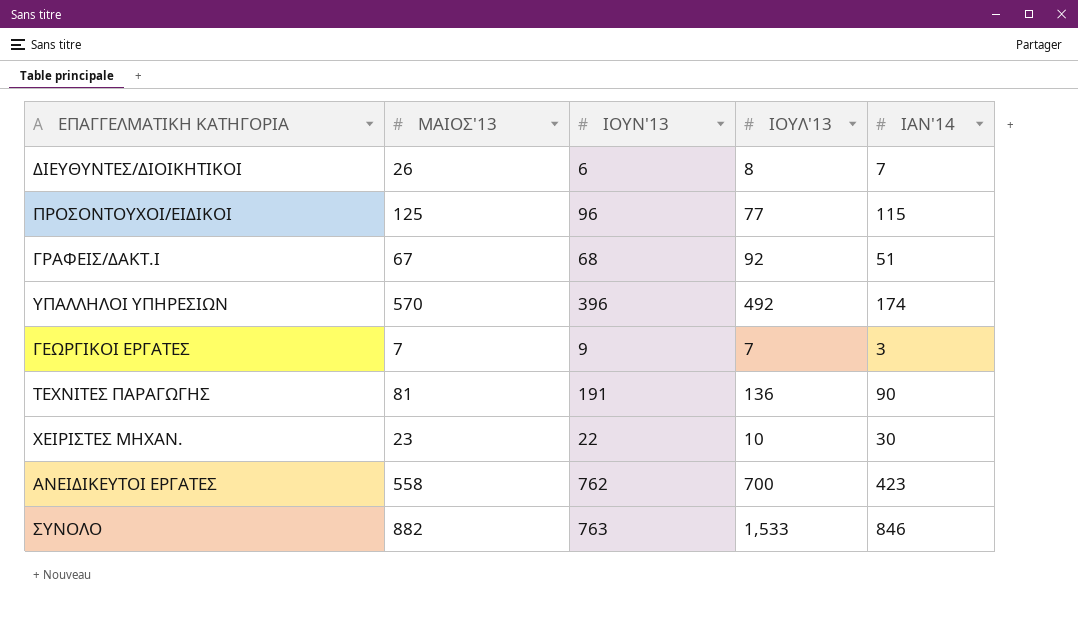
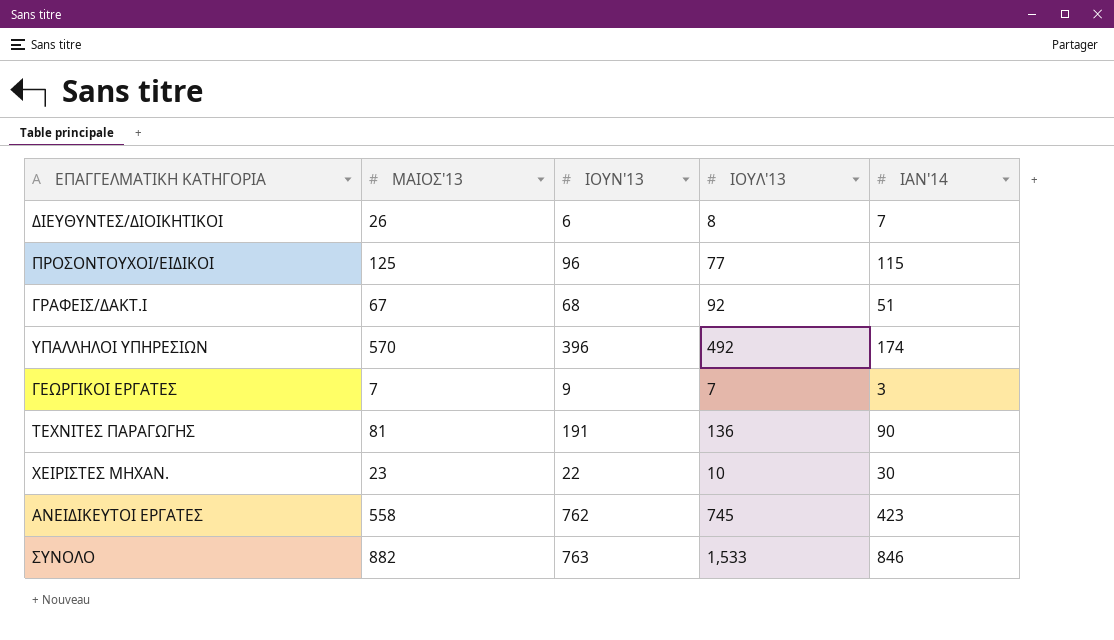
ΑΝΕΙΔΙΚΕΥΤΟΙ ΕΡΓΑΤΕΣ | ΙΟΥΛ'13: 700 -> 745

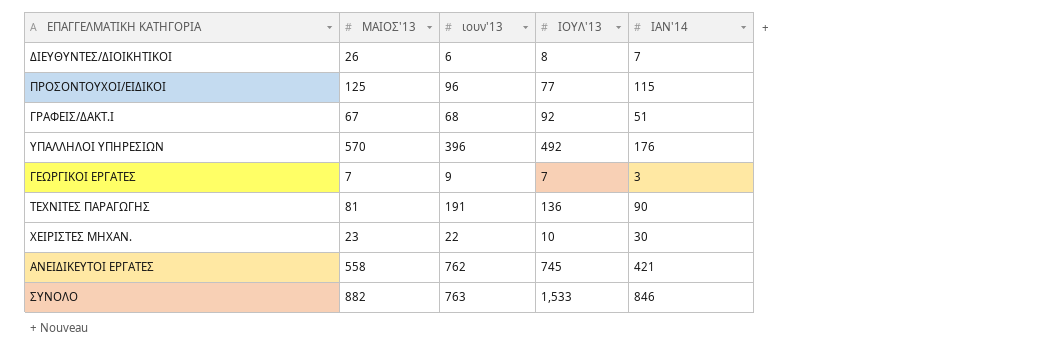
column name: ΙΟΥΝ'13 -> ιουν'13
ΥΠΑΛΛΗΛΟΙ ΥΠΗΡΕΣΙΩΝ | IAN'14: 174 -> 176
ΑΝΕΙΔΙΚΕΥΤΟΙ ΕΡΓΑΤΕΣ | IAN'14: 423 -> 421

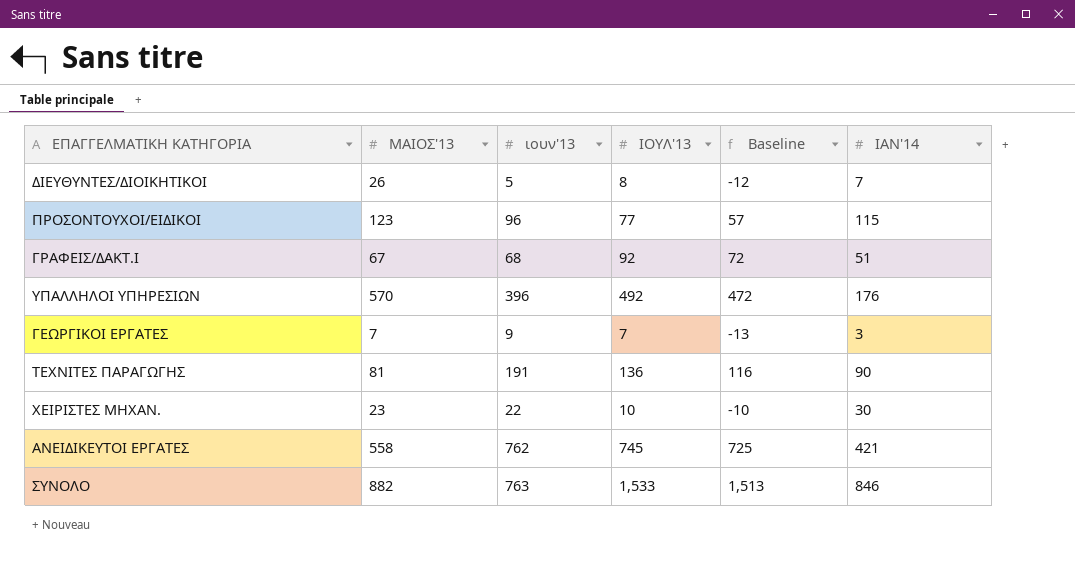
column Baseline | formula: none -> [ΙΟΥΛ'13] - 20
ΔΙΕΥΘΥΝΤΕΣ/ΔΙΟΙΚΗΤΙΚΟΙ | ιουν'13: 6 -> 5
ΠΡΟΣΟΝΤΟΥΧΟΙ/ΕΙΔΙΚΟΙ | ΜΑΙΟΣ'13: 125 -> 123

